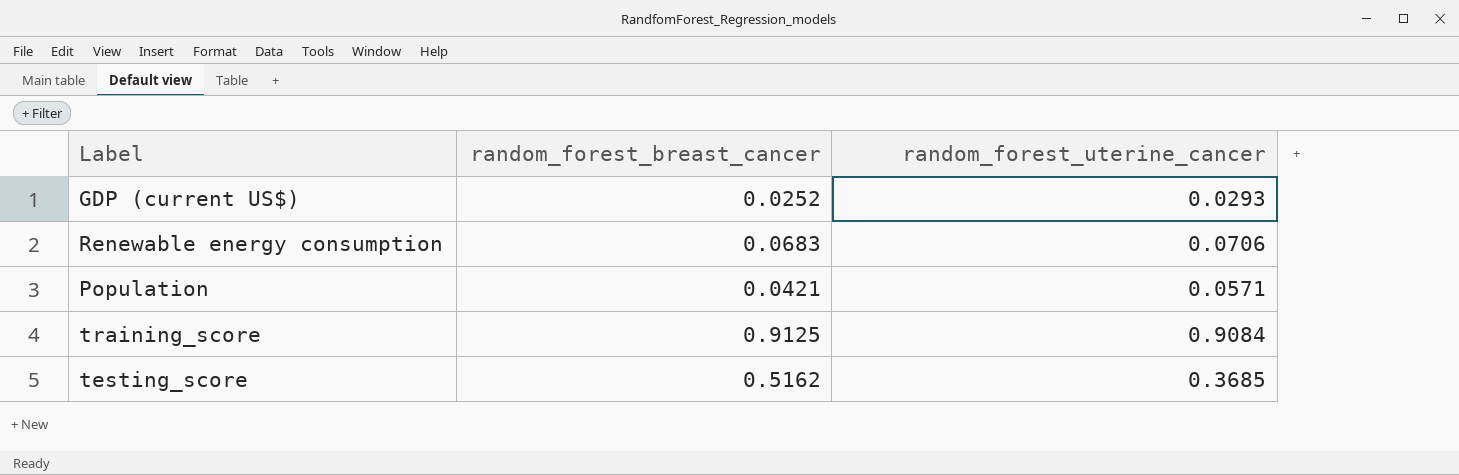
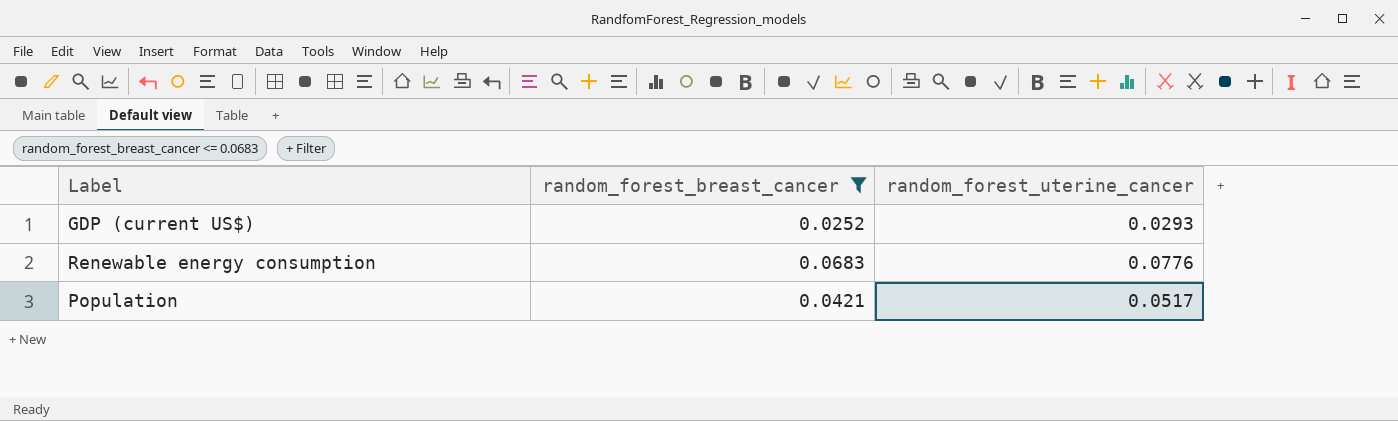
filter: none -> random_forest_breast_cancer <= 0.0683
Renewable energy consumption | random_forest_uterine_cancer: 0.0706 -> 0.0776
Population | random_forest_uterine_cancer: 0.0571 -> 0.0517

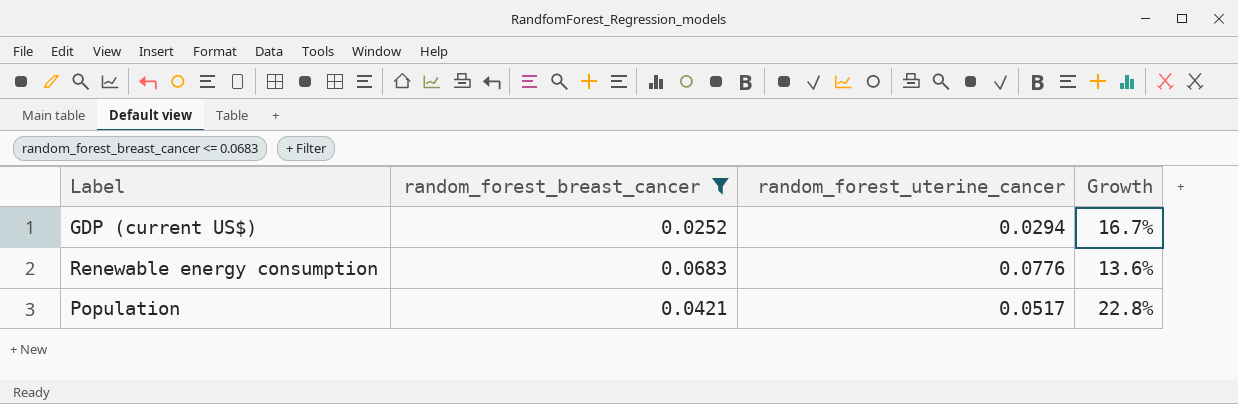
column Growth | formula: none -> ([random_forest_uterine_cancer] - [random_forest_breast_cancer]) / [random_forest_breast_cancer]
GDP (current US$) | random_forest_uterine_cancer: 0.0293 -> 0.0294

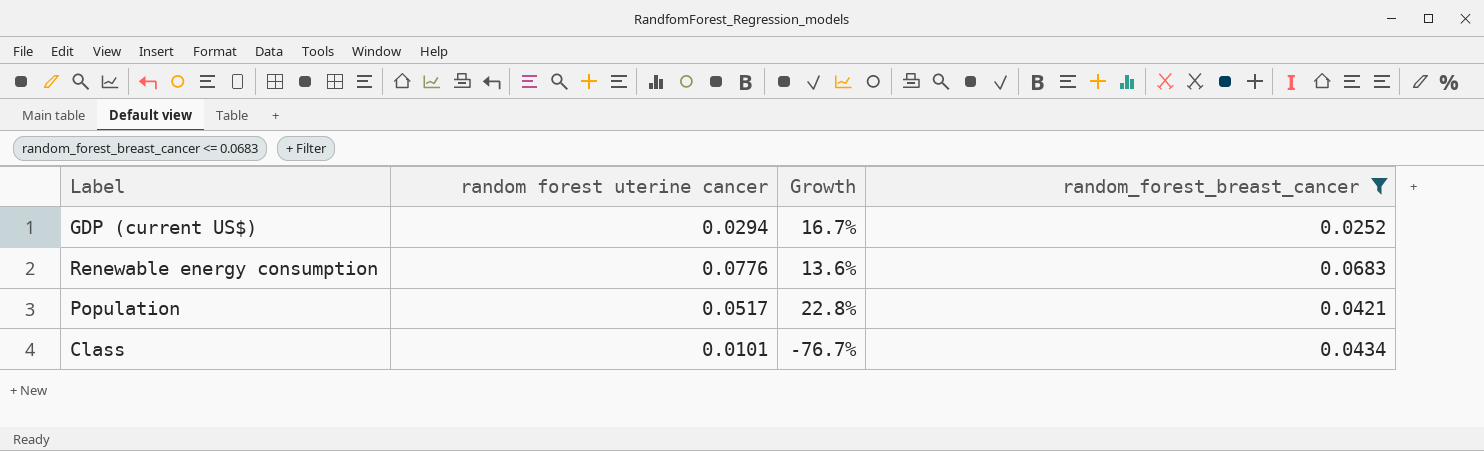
column name: random_forest_uterine_cancer -> random forest uterine cancer
column random_forest_breast_cancer | position: 2 -> 4
row Class: none -> 0.0101 | -76.7% | 0.0434

